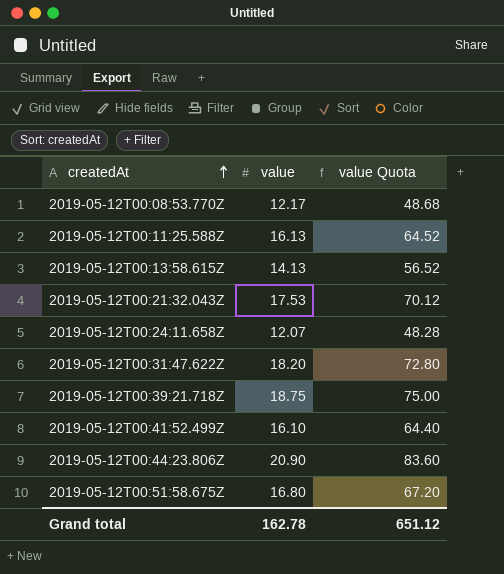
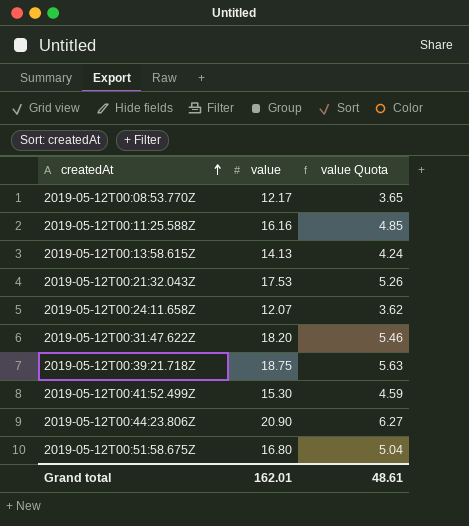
column value Quota | formula: [value] * 4 -> [value] * 0.3
2019-05-12T00:11:25.588Z | value: 16.13 -> 16.16
2019-05-12T00:41:52.499Z | value: 16.10 -> 15.30
Grand total | value: 162.78 -> 162.01
Grand total | value Quota: 651.12 -> 48.61

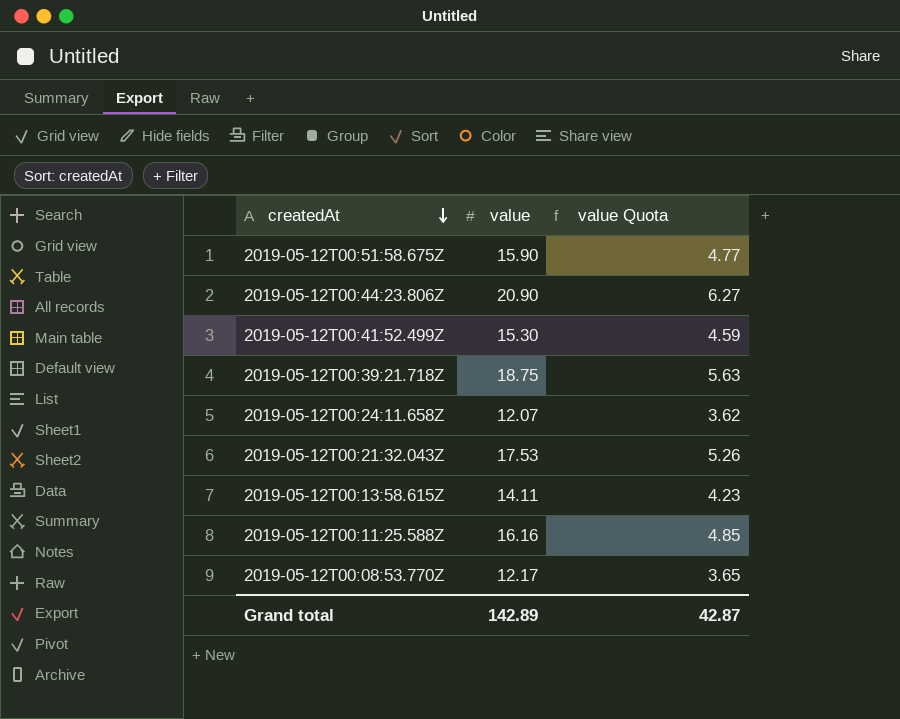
row order: createdAt ascending -> createdAt descending
row 2019-05-12T00:31:47.622Z: 18.20 | 5.46 -> none
2019-05-12T00:51:58.675Z | value: 16.80 -> 15.90
2019-05-12T00:51:58.675Z | value Quota: 5.04 -> 4.77
2019-05-12T00:13:58.615Z | value: 14.13 -> 14.11
2019-05-12T00:13:58.615Z | value Quota: 4.24 -> 4.23
Grand total | value: 162.01 -> 142.89
Grand total | value Quota: 48.61 -> 42.87

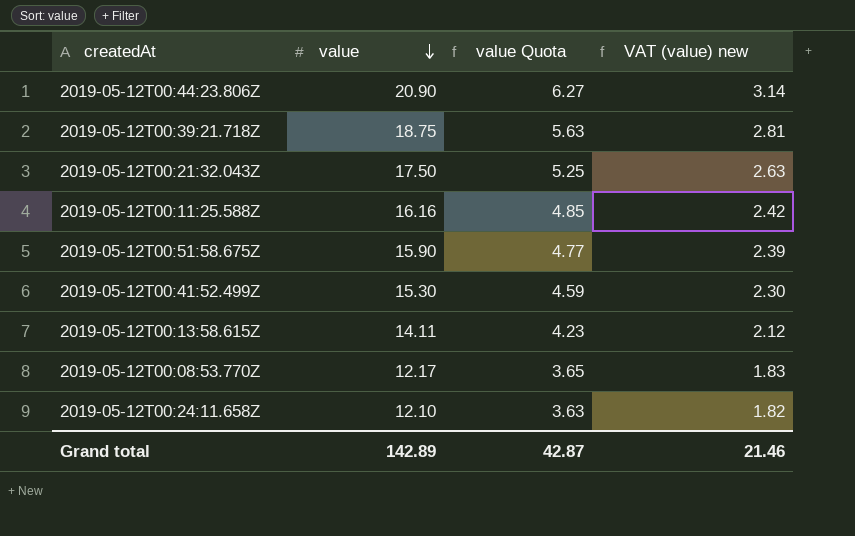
row order: createdAt descending -> value descending
column VAT (value) new | formula: none -> [value] * 0.15
2019-05-12T00:21:32.043Z | value: 17.53 -> 17.50
2019-05-12T00:21:32.043Z | value Quota: 5.26 -> 5.25
2019-05-12T00:24:11.658Z | value: 12.07 -> 12.10
2019-05-12T00:24:11.658Z | value Quota: 3.62 -> 3.63

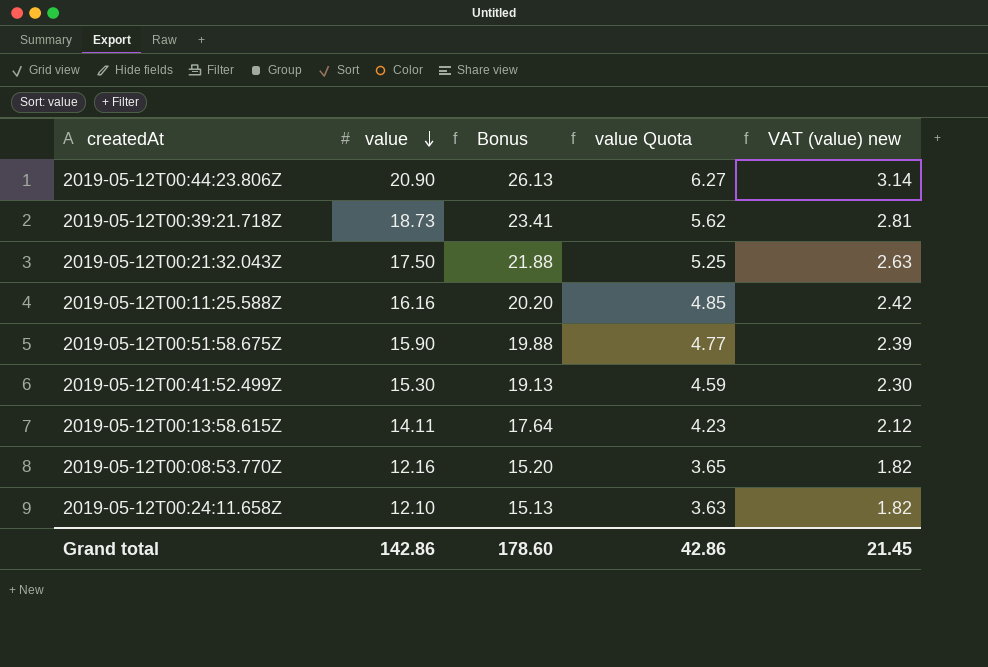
column Bonus | formula: none -> [value] * 1.25
2019-05-12T00:39:21.718Z | value: 18.75 -> 18.73
2019-05-12T00:39:21.718Z | value Quota: 5.63 -> 5.62
2019-05-12T00:08:53.770Z | value: 12.17 -> 12.16
2019-05-12T00:08:53.770Z | VAT (value) new: 1.83 -> 1.82
Grand total | value: 142.89 -> 142.86
Grand total | value Quota: 42.87 -> 42.86
Grand total | VAT (value) new: 21.46 -> 21.45

